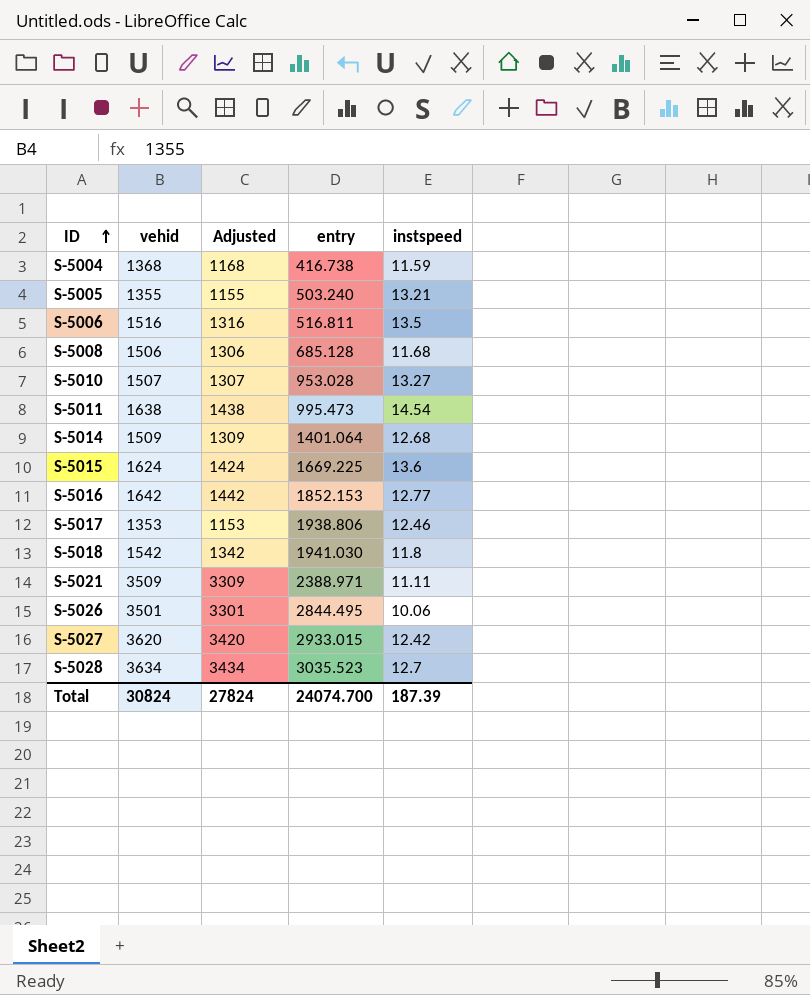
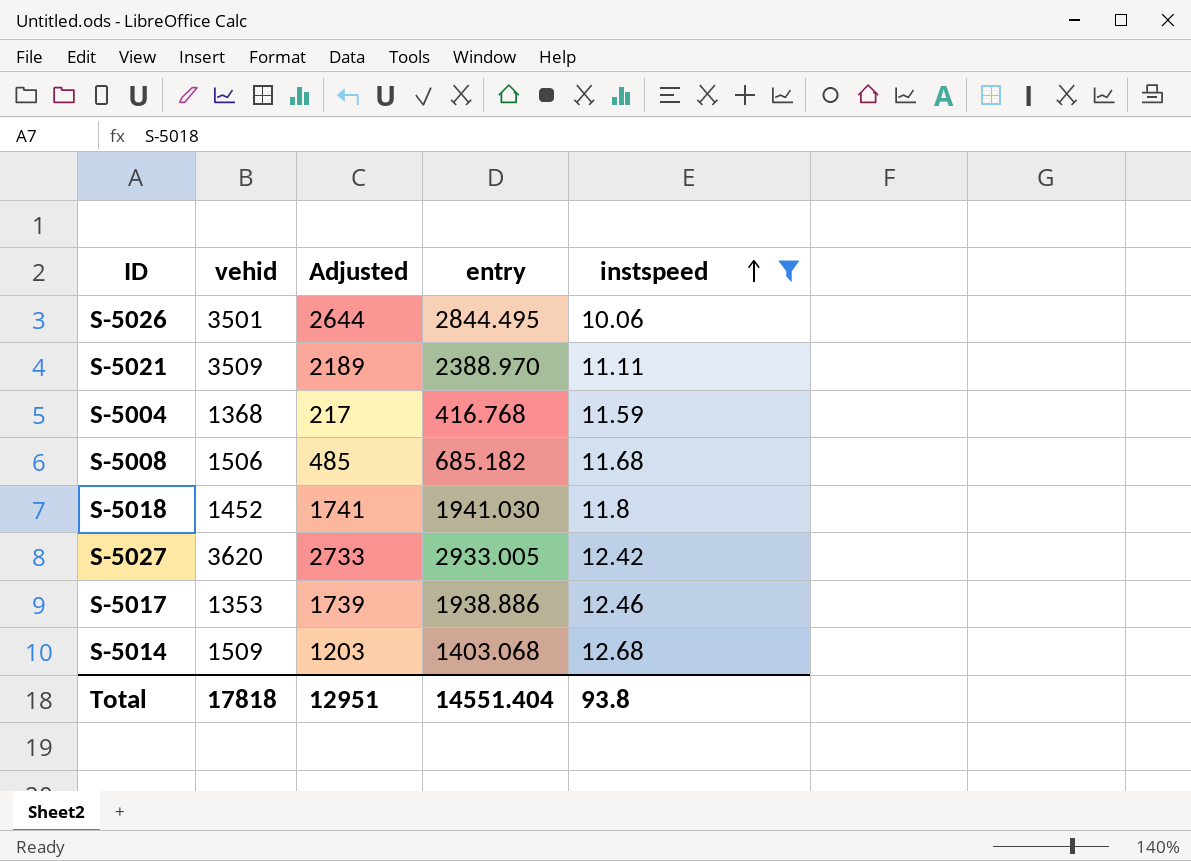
filter: none -> instspeed <= 12.68
row order: ID ascending -> instspeed ascending
column Adjusted | formula: [vehid] - 200 -> [entry] - 200
S-5021 | entry: 2388.971 -> 2388.970
S-5004 | entry: 416.738 -> 416.768
S-5008 | entry: 685.128 -> 685.182
S-5018 | vehid: 1542 -> 1452
S-5027 | entry: 2933.015 -> 2933.005
S-5017 | entry: 1938.806 -> 1938.886
S-5014 | entry: 1401.064 -> 1403.068
Total | vehid: 30824 -> 17818
Total | Adjusted: 27824 -> 12951
Total | entry: 24074.700 -> 14551.404
Total | instspeed: 187.39 -> 93.8

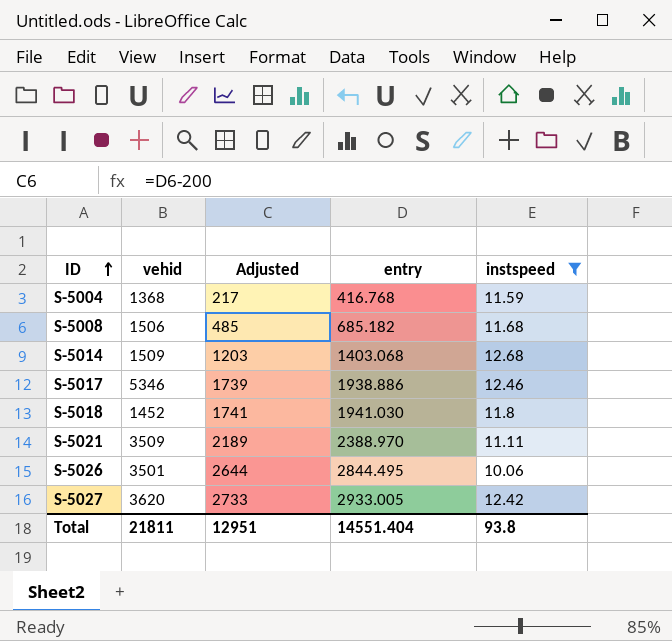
row order: instspeed ascending -> ID ascending
S-5017 | vehid: 1353 -> 5346
Total | vehid: 17818 -> 21811

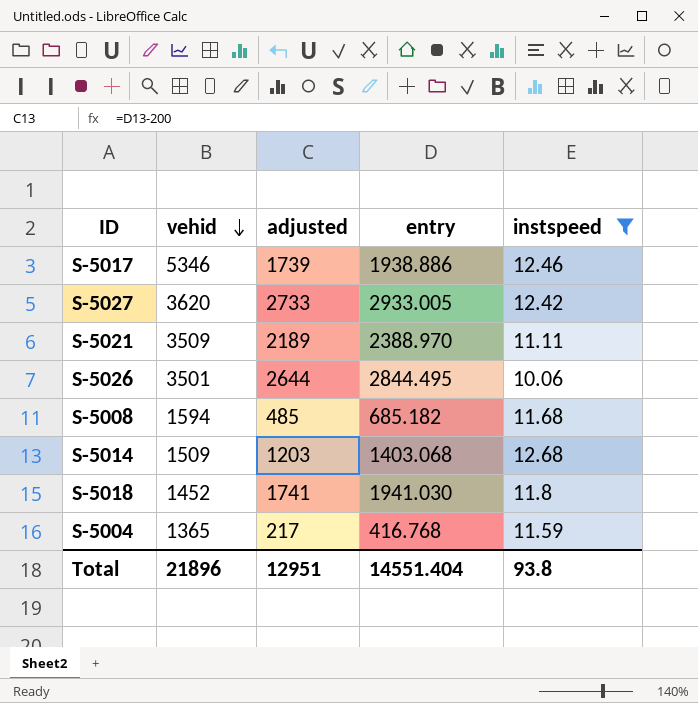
row order: ID ascending -> vehid descending
column name: Adjusted -> adjusted
S-5008 | vehid: 1506 -> 1594
S-5004 | vehid: 1368 -> 1365
Total | vehid: 21811 -> 21896

